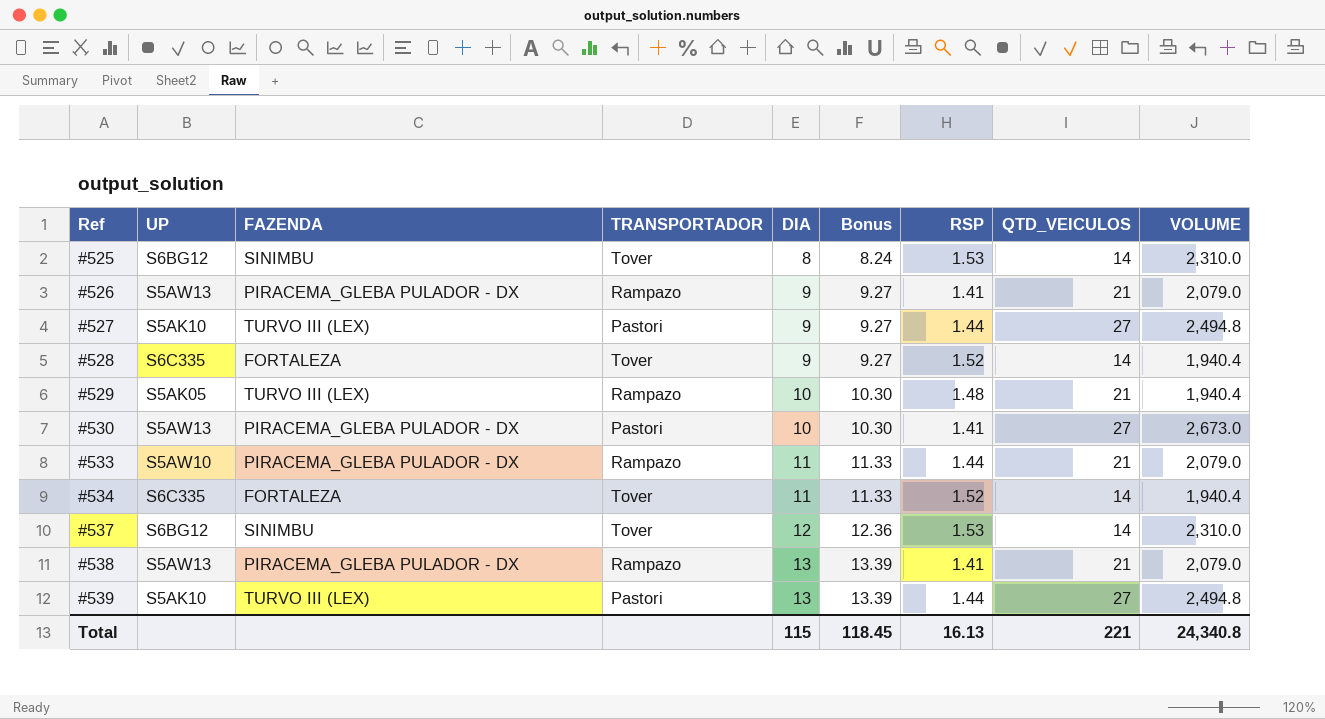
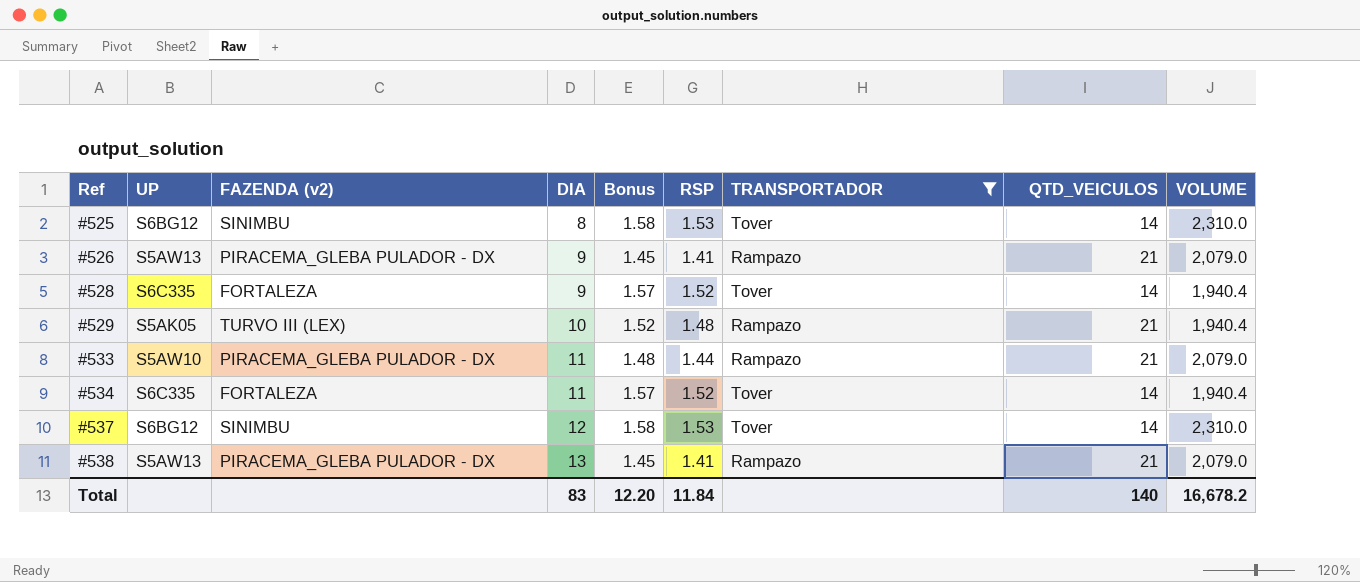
filter: none -> TRANSPORTADOR != Pastori
column name: FAZENDA -> FAZENDA (v2)
column Bonus | formula: [DIA] * 1.03 -> [RSP] * 1.03
column TRANSPORTADOR | position: 4 -> 7
Total | DIA: 115 -> 83
Total | Bonus: 118.45 -> 12.20
Total | RSP: 16.13 -> 11.84
Total | QTD_VEICULOS: 221 -> 140
Total | VOLUME: 24,340.8 -> 16,678.2

